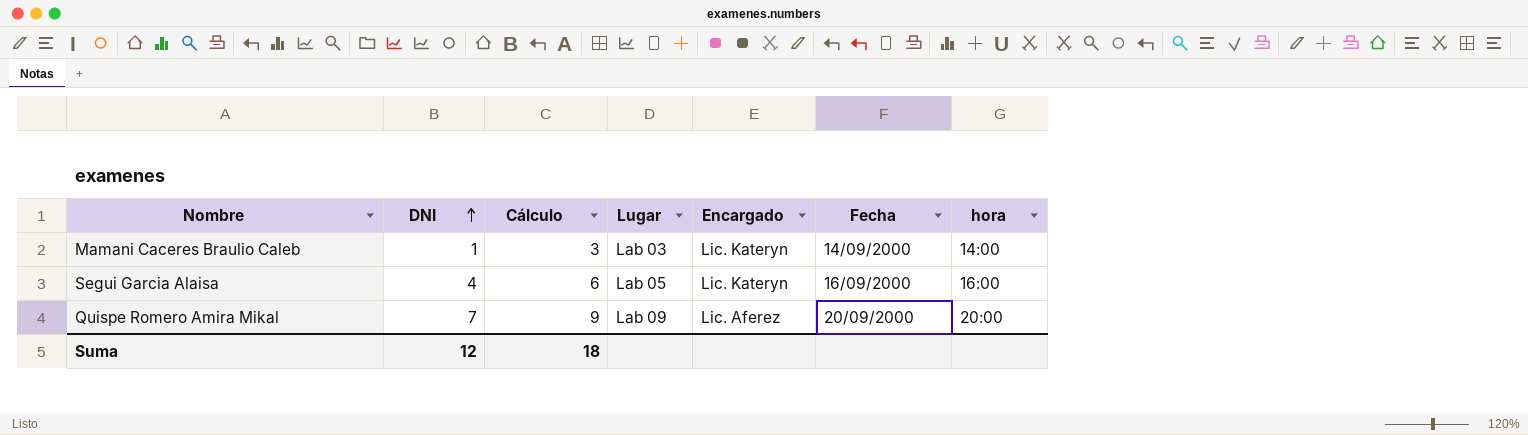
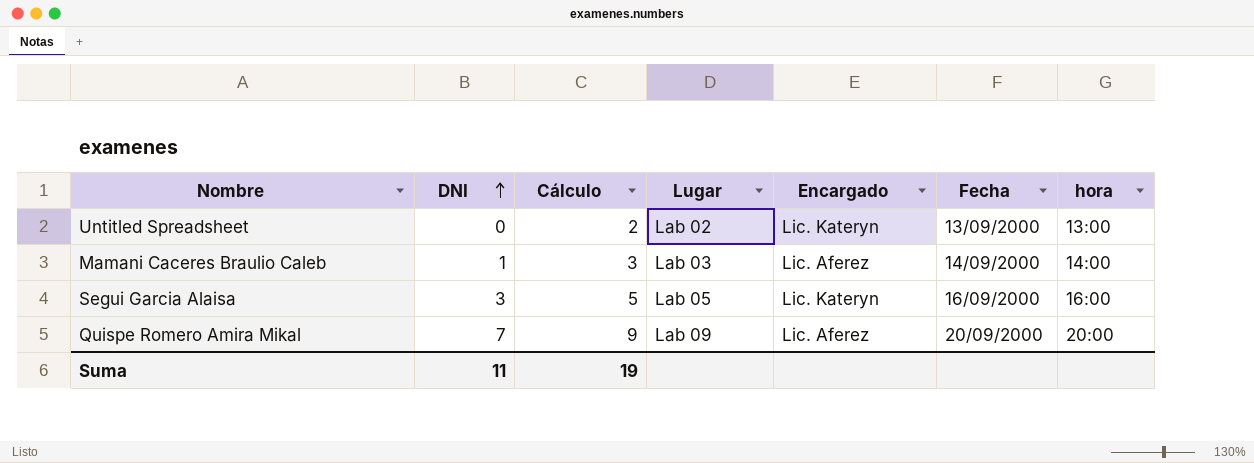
row Untitled Spreadsheet: none -> 0 | 2 | Lab 02 | Lic. Kateryn | 13/09/2000 | 13:00
Mamani Caceres Braulio Caleb | Encargado: Lic. Kateryn -> Lic. Aferez
Segui Garcia Alaisa | DNI: 4 -> 3
Segui Garcia Alaisa | Cálculo: 6 -> 5
Suma | DNI: 12 -> 11
Suma | Cálculo: 18 -> 19

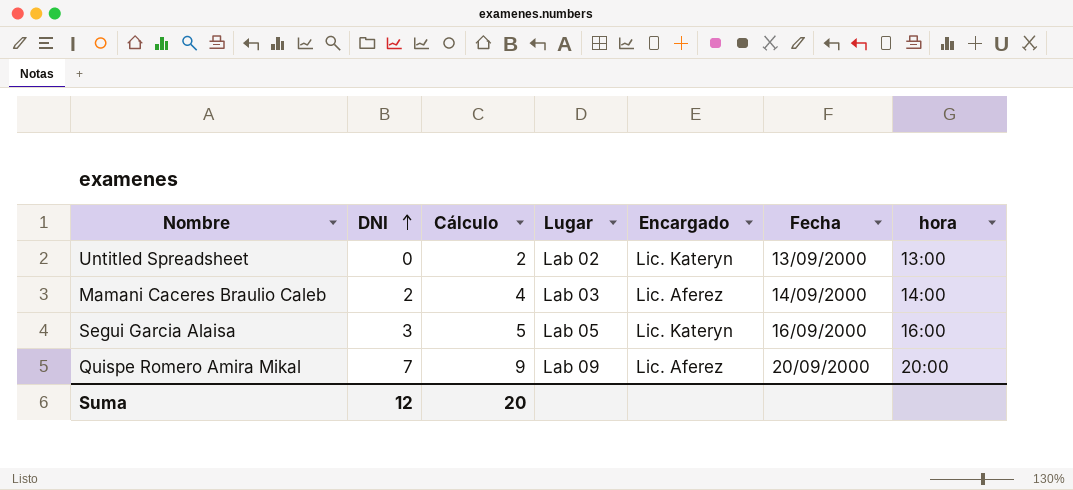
Mamani Caceres Braulio Caleb | DNI: 1 -> 2
Mamani Caceres Braulio Caleb | Cálculo: 3 -> 4
Suma | DNI: 11 -> 12
Suma | Cálculo: 19 -> 20

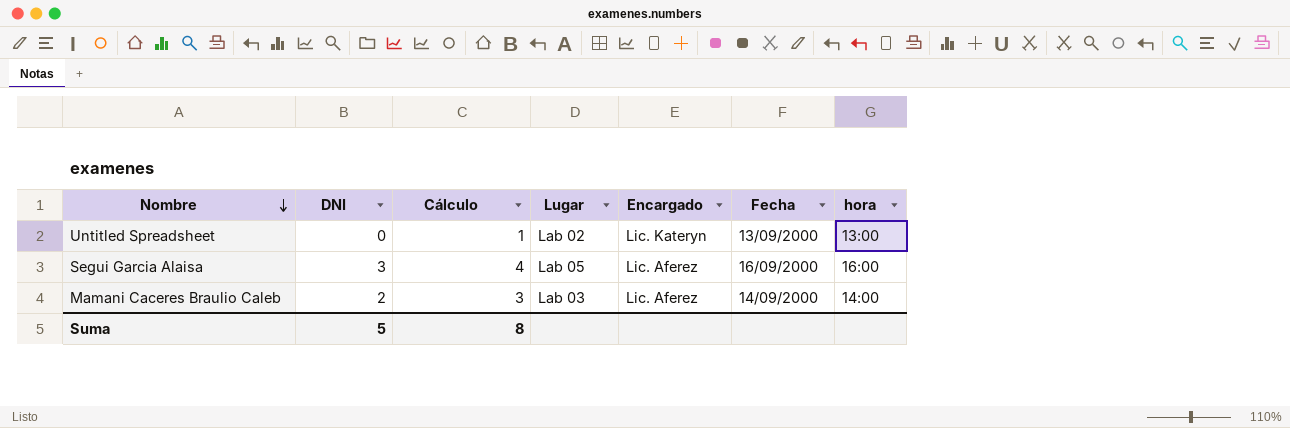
row order: DNI ascending -> Nombre descending
column Cálculo | formula: [DNI] + 2 -> [DNI] + 1
row Quispe Romero Amira Mikal: 7 | 9 | Lab 09 | Lic. Aferez | 20/09/2000 | 20:00 -> none
Segui Garcia Alaisa | Encargado: Lic. Kateryn -> Lic. Aferez
Suma | DNI: 12 -> 5
Suma | Cálculo: 20 -> 8

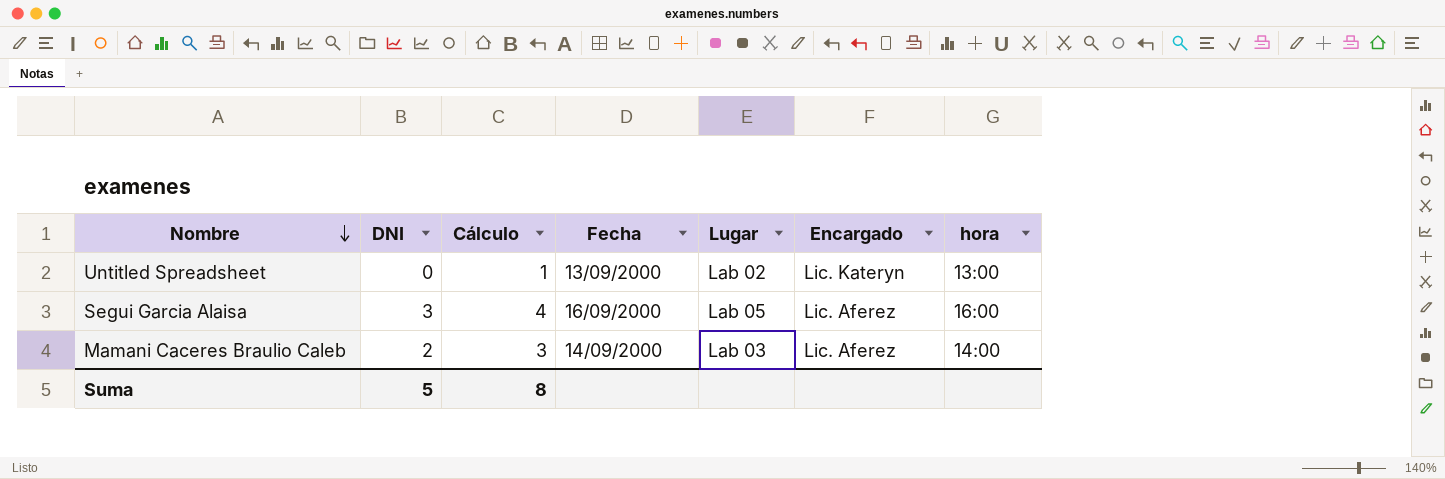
column Fecha | position: 6 -> 4

